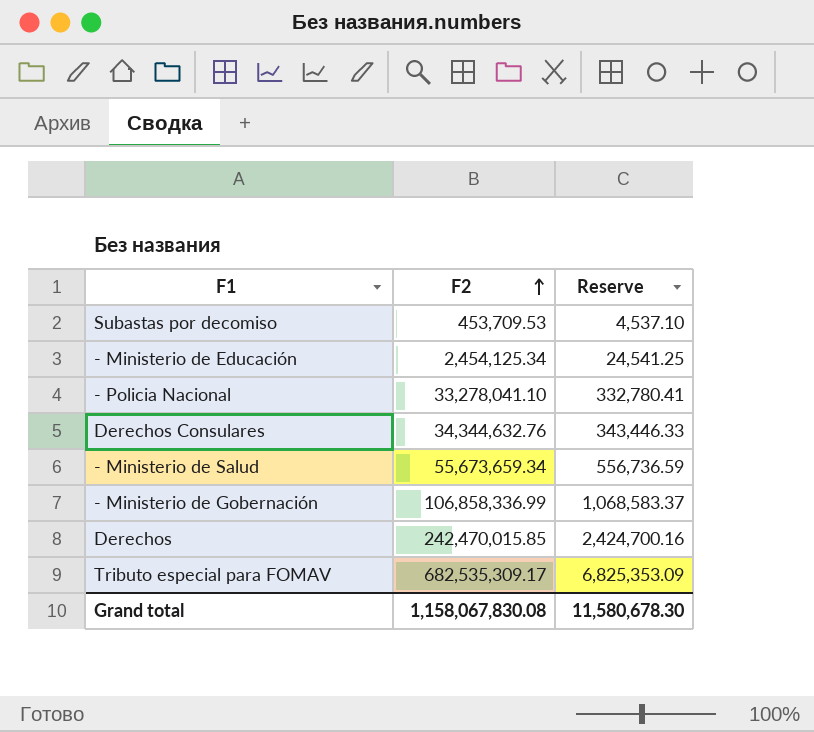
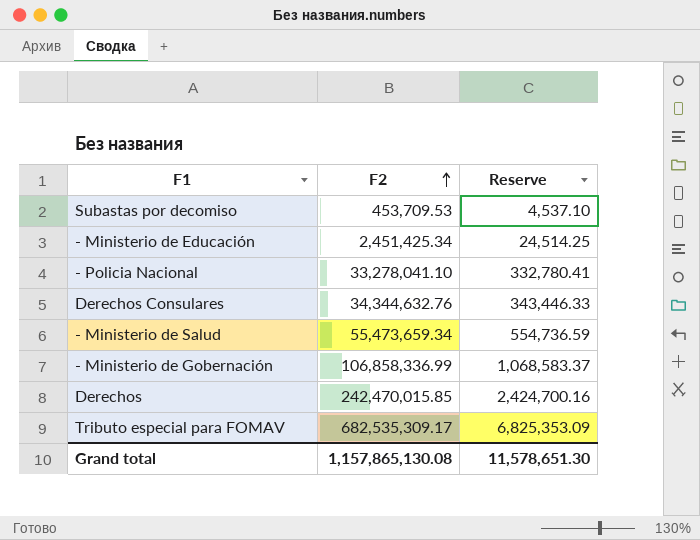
- Ministerio de Educación | F2: 2,454,125.34 -> 2,451,425.34
- Ministerio de Educación | Reserve: 24,541.25 -> 24,514.25
- Ministerio de Salud | F2: 55,673,659.34 -> 55,473,659.34
- Ministerio de Salud | Reserve: 556,736.59 -> 554,736.59
Grand total | F2: 1,158,067,830.08 -> 1,157,865,130.08
Grand total | Reserve: 11,580,678.30 -> 11,578,651.30

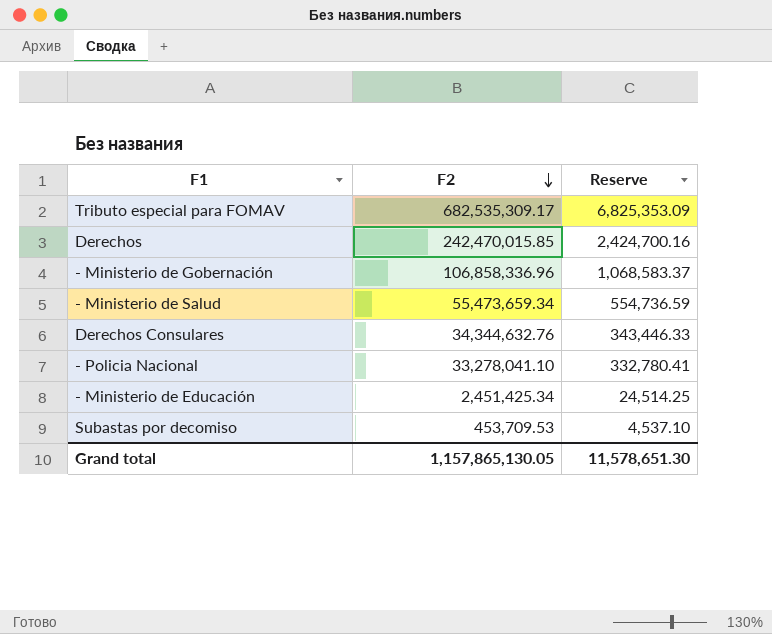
row order: F2 ascending -> F2 descending
- Ministerio de Gobernación | F2: 106,858,336.99 -> 106,858,336.96
Grand total | F2: 1,157,865,130.08 -> 1,157,865,130.05

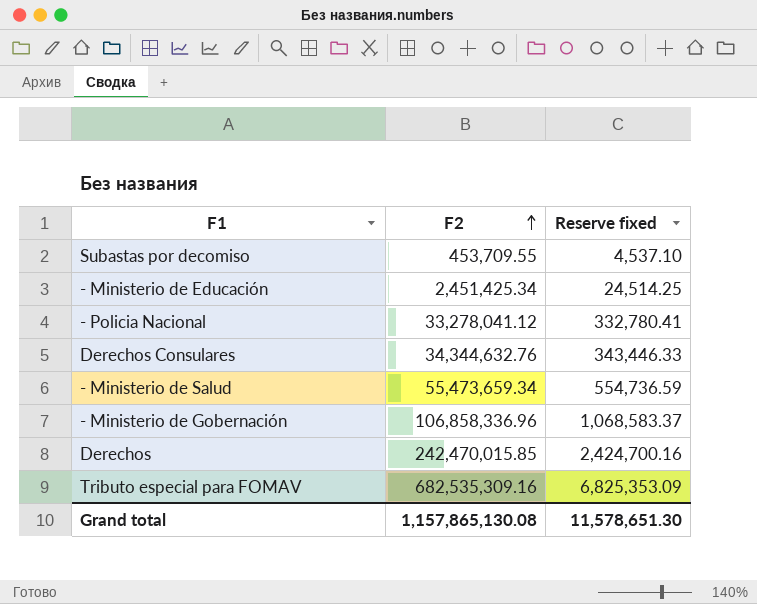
row order: F2 descending -> F2 ascending
column name: Reserve -> Reserve fixed
Subastas por decomiso | F2: 453,709.53 -> 453,709.55
- Policia Nacional | F2: 33,278,041.10 -> 33,278,041.12
Tributo especial para FOMAV | F2: 682,535,309.17 -> 682,535,309.16
Grand total | F2: 1,157,865,130.05 -> 1,157,865,130.08

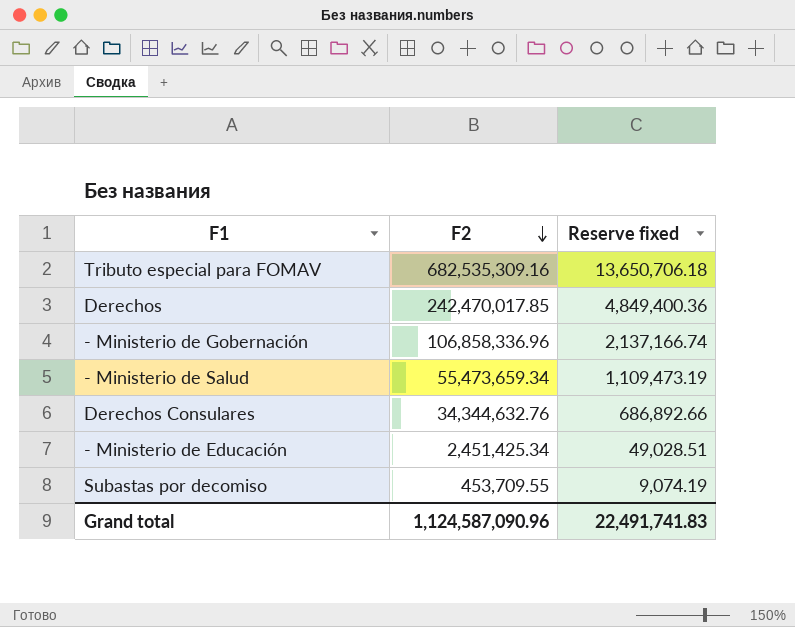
row order: F2 ascending -> F2 descending
column Reserve fixed | formula: [F2] * 0.01 -> [F2] * 0.02
row - Policia Nacional: 33,278,041.12 | 332,780.41 -> none
Derechos | F2: 242,470,015.85 -> 242,470,017.85
Grand total | F2: 1,157,865,130.08 -> 1,124,587,090.96
Grand total | Reserve fixed: 11,578,651.30 -> 22,491,741.83

